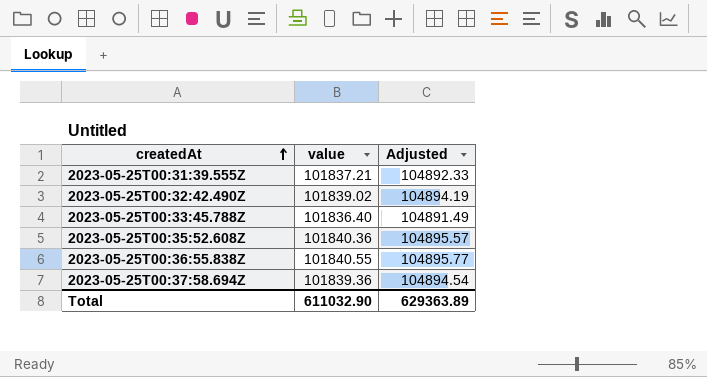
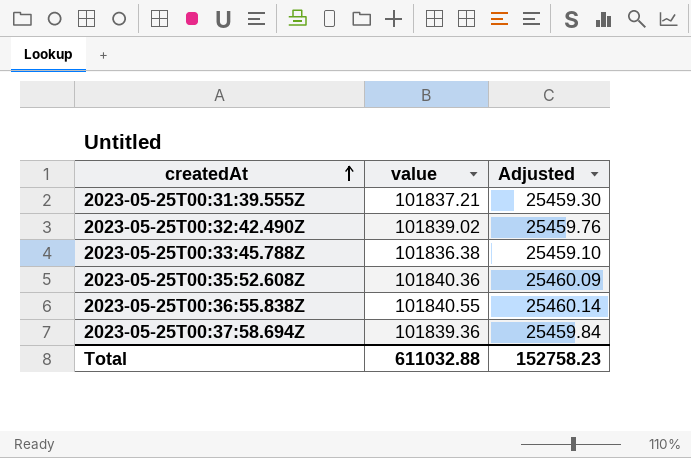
column Adjusted | formula: [value] * 1.03 -> [value] * 0.25
2023-05-25T00:33:45.788Z | value: 101836.40 -> 101836.38
Total | value: 611032.90 -> 611032.88
Total | Adjusted: 629363.89 -> 152758.23

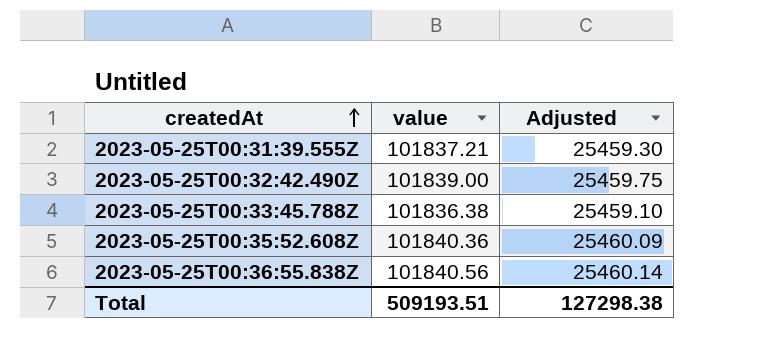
row 2023-05-25T00:37:58.694Z: 101839.36 | 25459.84 -> none
2023-05-25T00:32:42.490Z | value: 101839.02 -> 101839.00
2023-05-25T00:32:42.490Z | Adjusted: 25459.76 -> 25459.75
2023-05-25T00:36:55.838Z | value: 101840.55 -> 101840.56
Total | value: 611032.88 -> 509193.51
Total | Adjusted: 152758.23 -> 127298.38

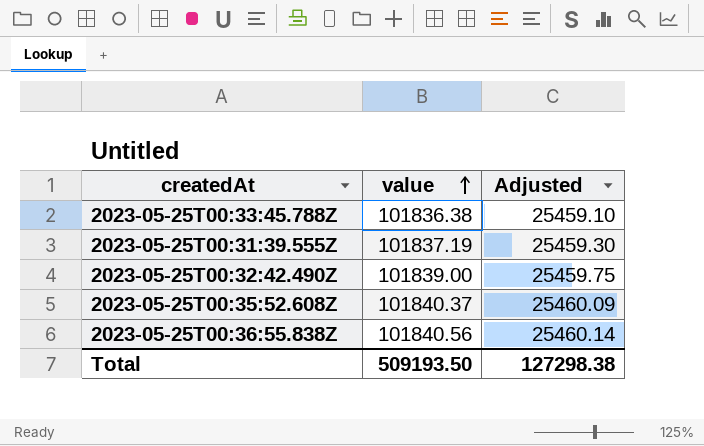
row order: createdAt ascending -> value ascending
2023-05-25T00:31:39.555Z | value: 101837.21 -> 101837.19
2023-05-25T00:35:52.608Z | value: 101840.36 -> 101840.37
Total | value: 509193.51 -> 509193.50

